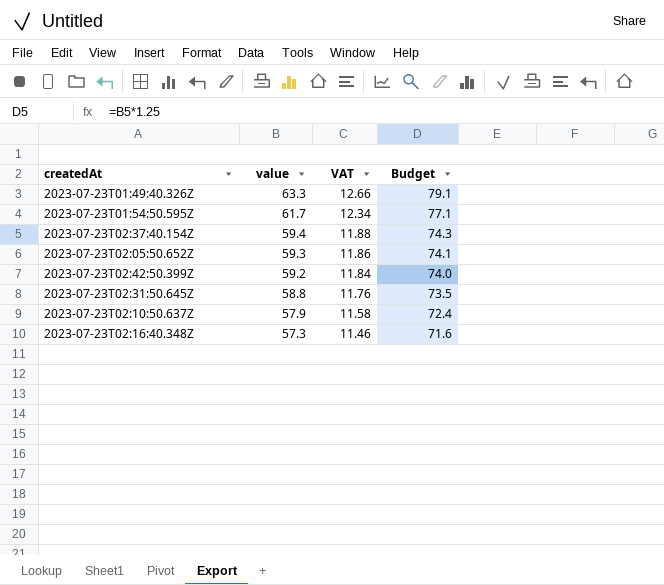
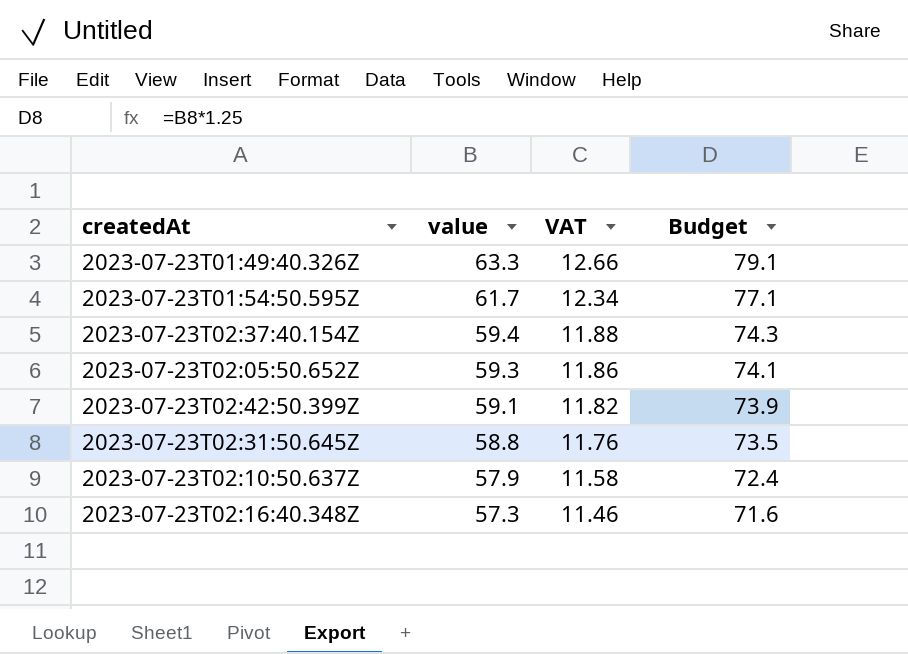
2023-07-23T02:42:50.399Z | value: 59.2 -> 59.1
2023-07-23T02:42:50.399Z | VAT: 11.84 -> 11.82
2023-07-23T02:42:50.399Z | Budget: 74.0 -> 73.9

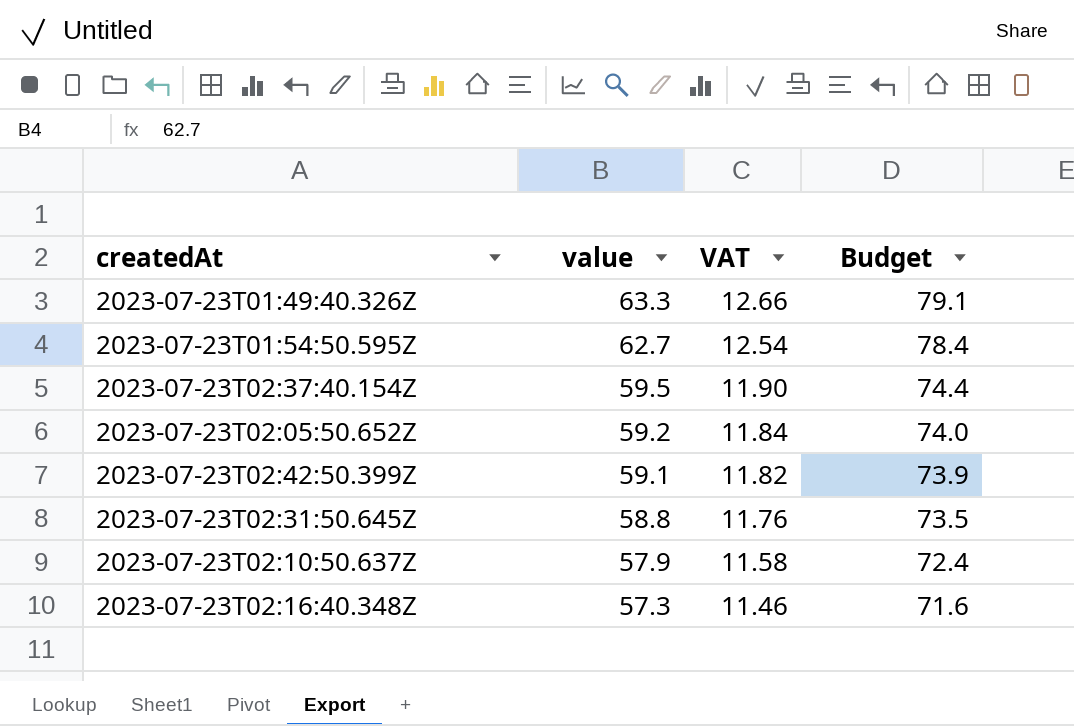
2023-07-23T01:54:50.595Z | value: 61.7 -> 62.7
2023-07-23T01:54:50.595Z | VAT: 12.34 -> 12.54
2023-07-23T01:54:50.595Z | Budget: 77.1 -> 78.4
2023-07-23T02:37:40.154Z | value: 59.4 -> 59.5
2023-07-23T02:37:40.154Z | VAT: 11.88 -> 11.90
2023-07-23T02:37:40.154Z | Budget: 74.3 -> 74.4
2023-07-23T02:05:50.652Z | value: 59.3 -> 59.2
2023-07-23T02:05:50.652Z | VAT: 11.86 -> 11.84
2023-07-23T02:05:50.652Z | Budget: 74.1 -> 74.0

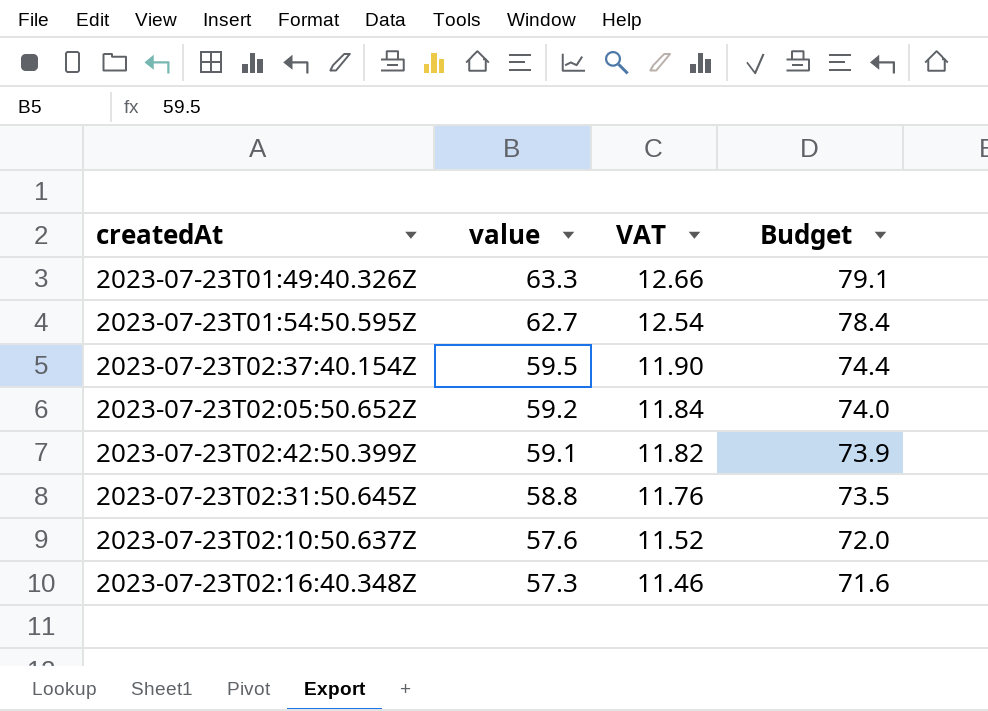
2023-07-23T02:10:50.637Z | value: 57.9 -> 57.6
2023-07-23T02:10:50.637Z | VAT: 11.58 -> 11.52
2023-07-23T02:10:50.637Z | Budget: 72.4 -> 72.0

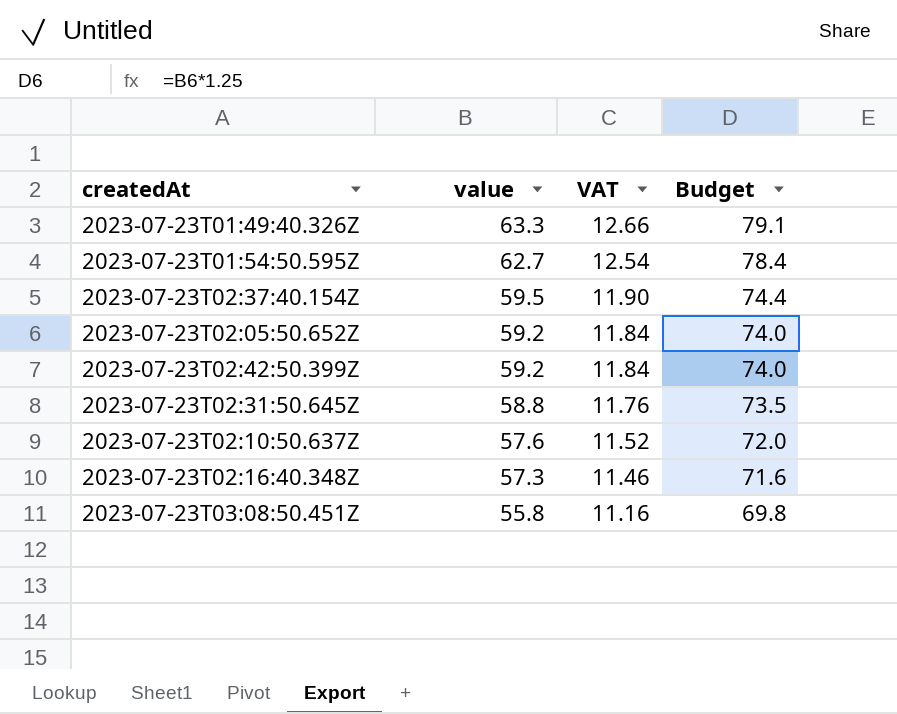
2023-07-23T02:42:50.399Z | value: 59.1 -> 59.2
2023-07-23T02:42:50.399Z | VAT: 11.82 -> 11.84
2023-07-23T02:42:50.399Z | Budget: 73.9 -> 74.0
row 2023-07-23T03:08:50.451Z: none -> 55.8 | 11.16 | 69.8

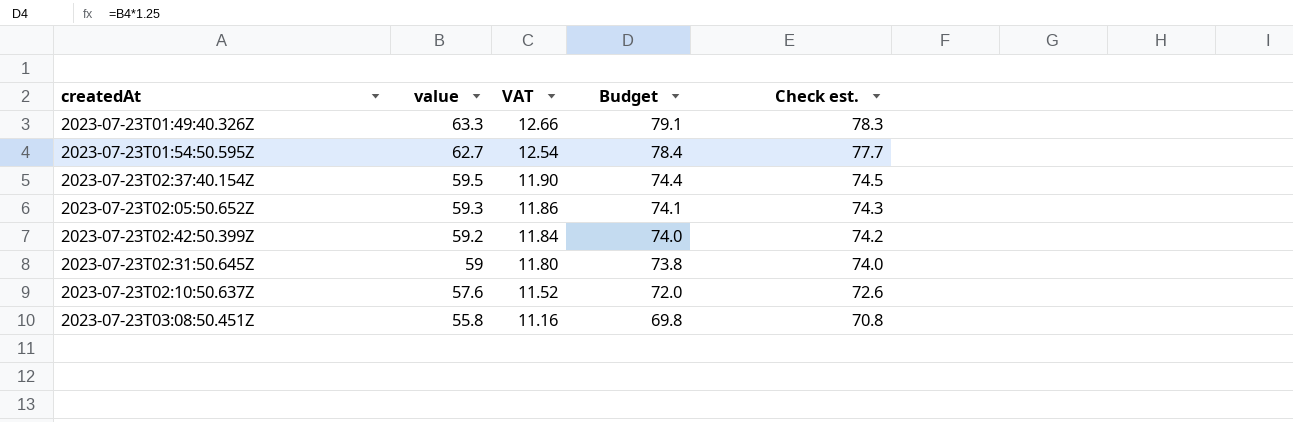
column Check est. | formula: none -> [value] + 15
row 2023-07-23T02:16:40.348Z: 57.3 | 11.46 | 71.6 -> none
2023-07-23T02:05:50.652Z | value: 59.2 -> 59.3
2023-07-23T02:05:50.652Z | VAT: 11.84 -> 11.86
2023-07-23T02:05:50.652Z | Budget: 74.0 -> 74.1
2023-07-23T02:31:50.645Z | value: 58.8 -> 59
2023-07-23T02:31:50.645Z | VAT: 11.76 -> 11.80
2023-07-23T02:31:50.645Z | Budget: 73.5 -> 73.8

